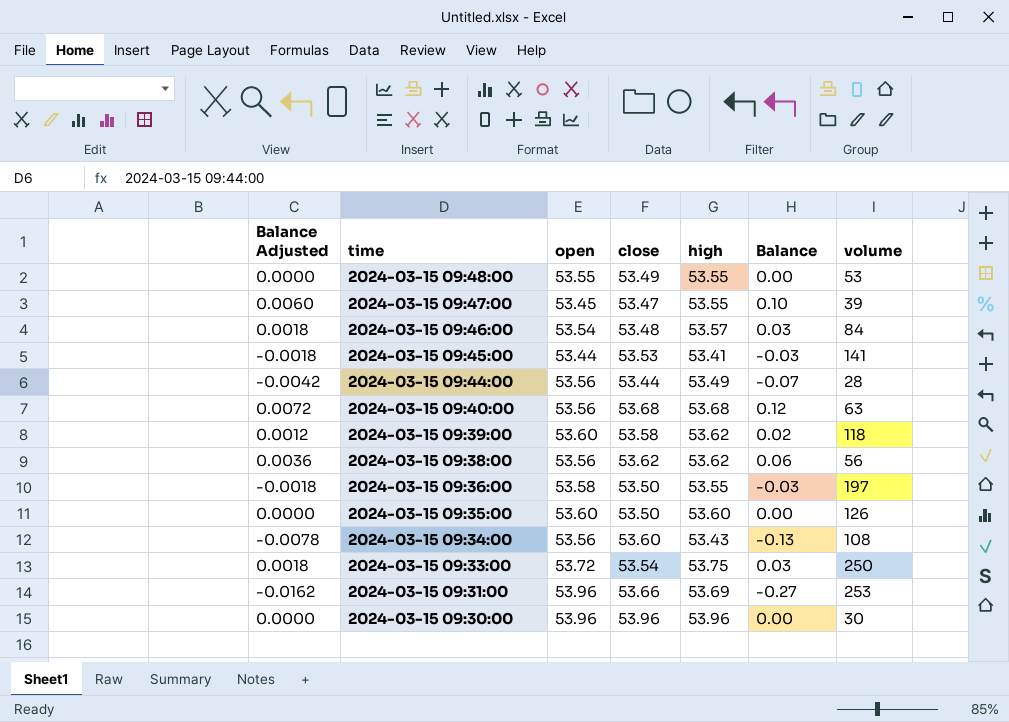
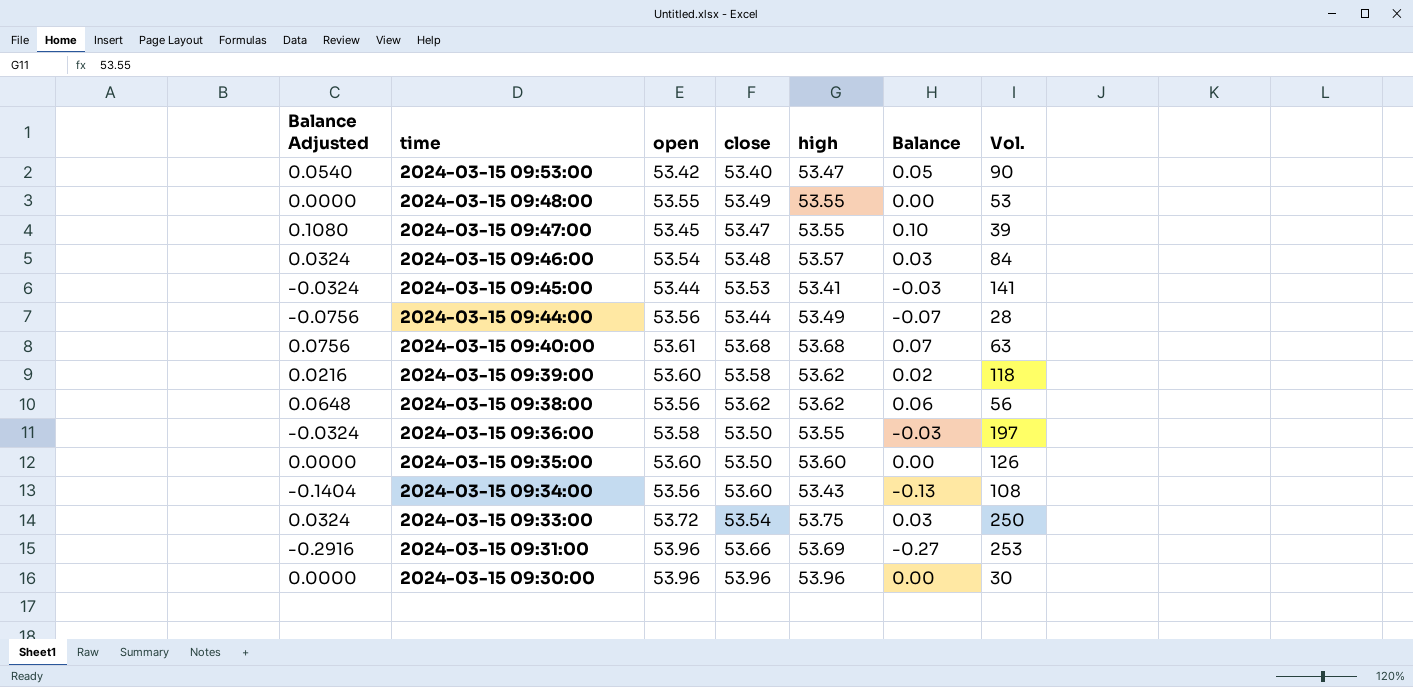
column Balance Adjusted | formula: [Balance] * 0.06 -> [Balance] * 1.08
column name: volume -> Vol.
row 2024-03-15 09:53:00: none -> 0.0540 | 53.42 | 53.40 | 53.47 | 0.05 | 90
2024-03-15 09:40:00 | open: 53.56 -> 53.61
2024-03-15 09:40:00 | Balance: 0.12 -> 0.07

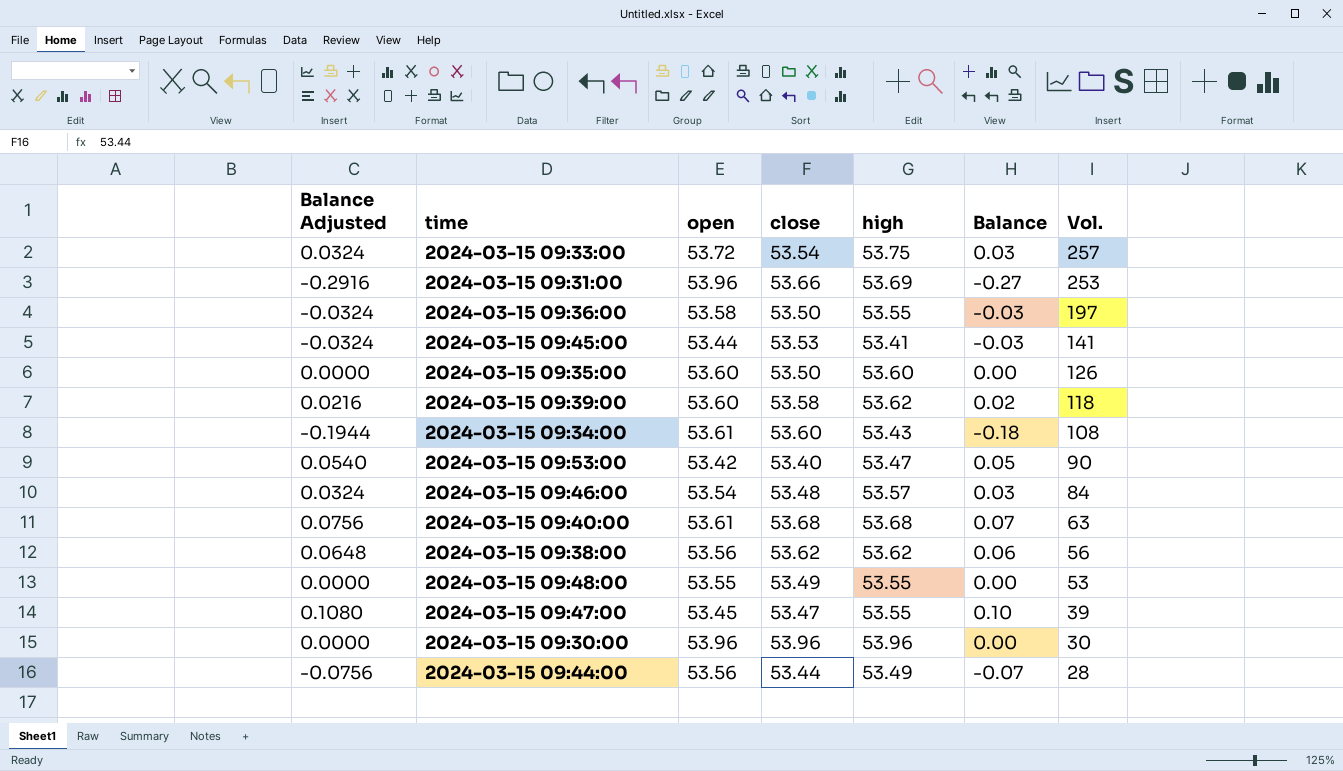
row order: time descending -> Vol. descending
2024-03-15 09:33:00 | Vol.: 250 -> 257
2024-03-15 09:34:00 | Balance Adjusted: -0.1404 -> -0.1944
2024-03-15 09:34:00 | open: 53.56 -> 53.61
2024-03-15 09:34:00 | Balance: -0.13 -> -0.18

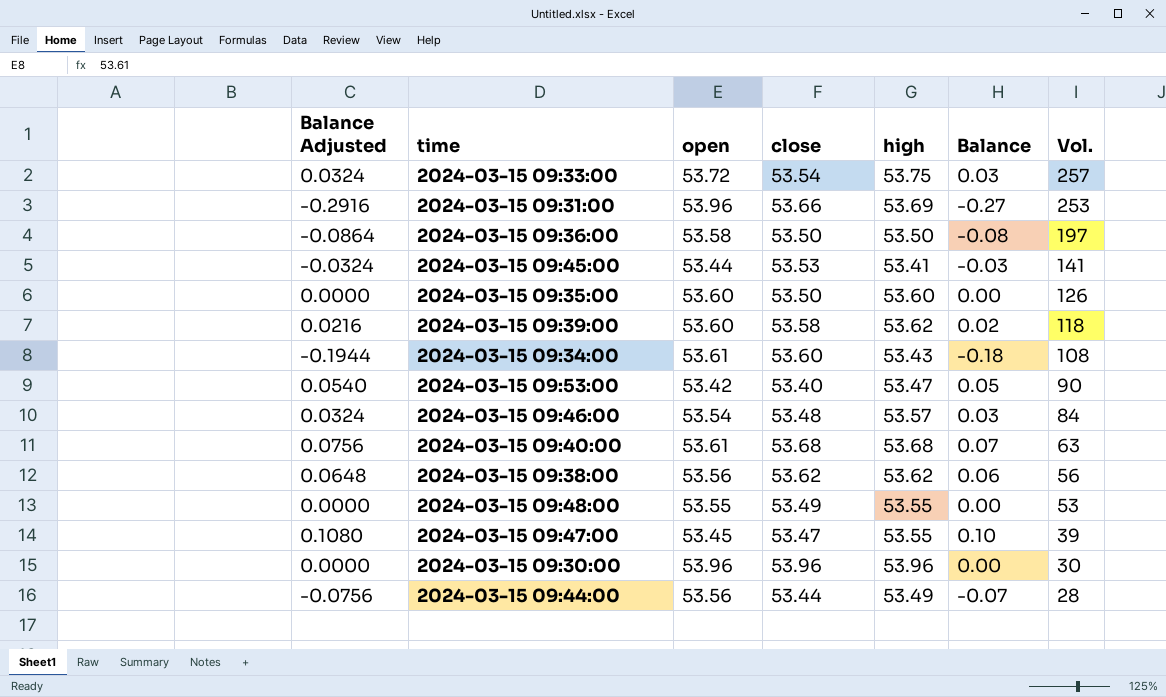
2024-03-15 09:36:00 | Balance Adjusted: -0.0324 -> -0.0864
2024-03-15 09:36:00 | high: 53.55 -> 53.50
2024-03-15 09:36:00 | Balance: -0.03 -> -0.08

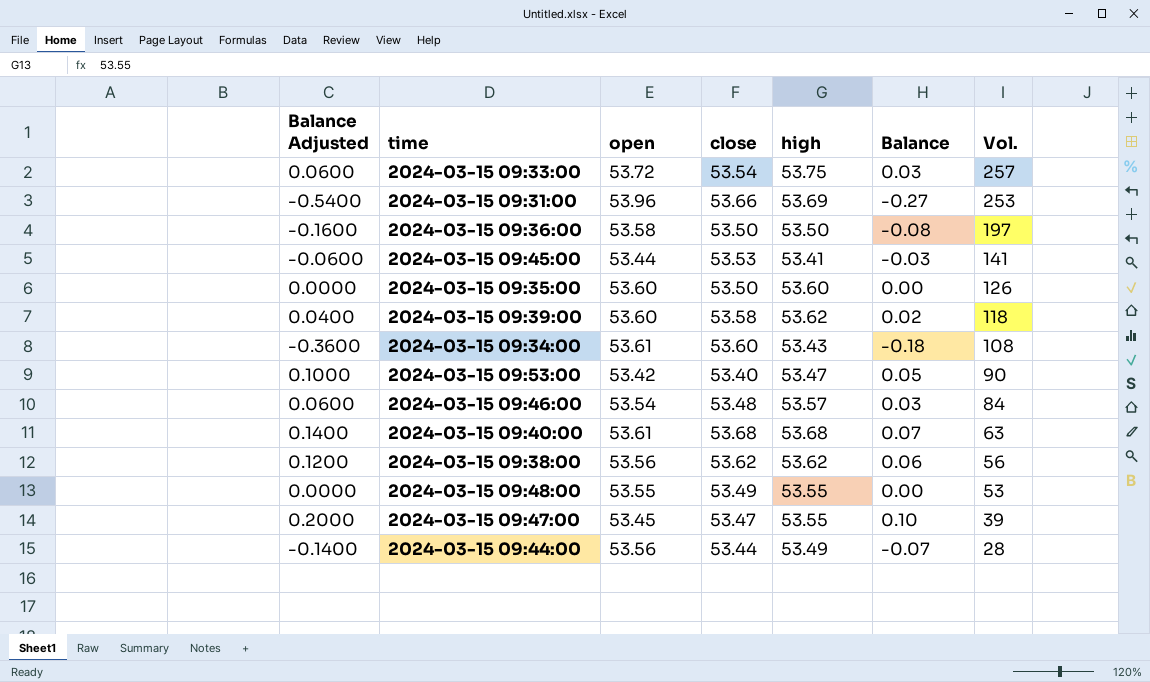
column Balance Adjusted | formula: [Balance] * 1.08 -> [Balance] * 2
row 2024-03-15 09:30:00: 0.0000 | 53.96 | 53.96 | 53.96 | 0.00 | 30 -> none

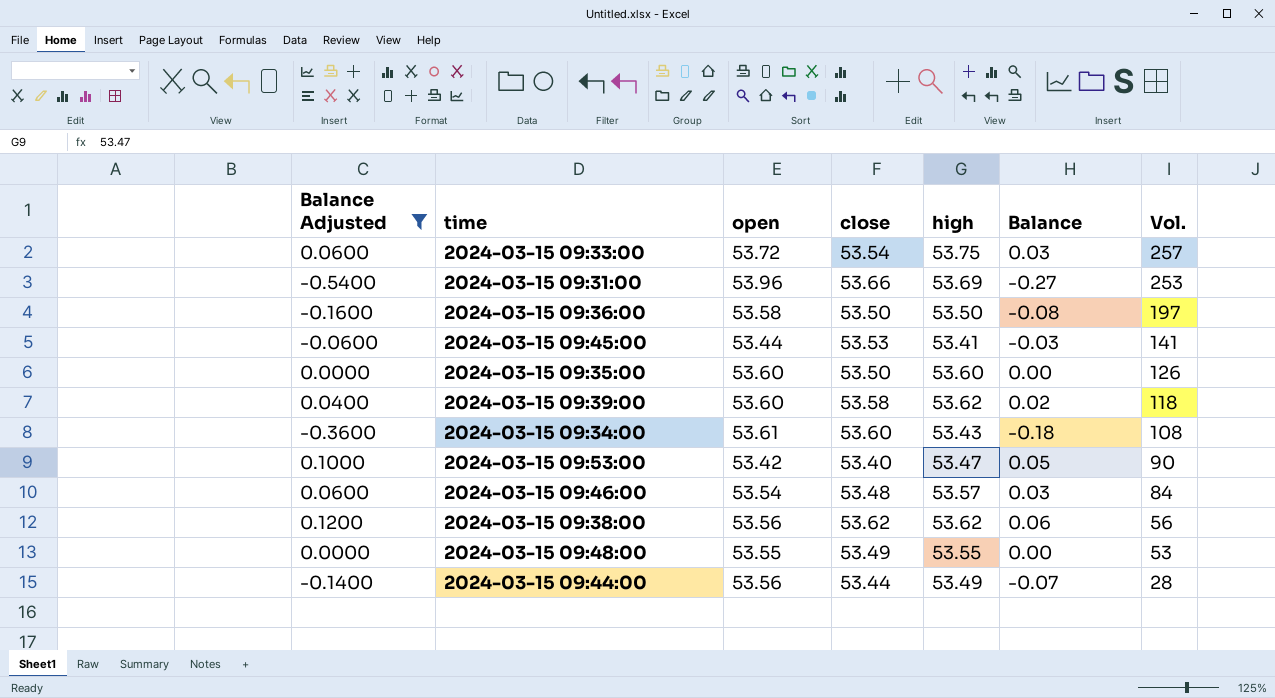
filter: none -> Balance Adjusted <= 0.1200

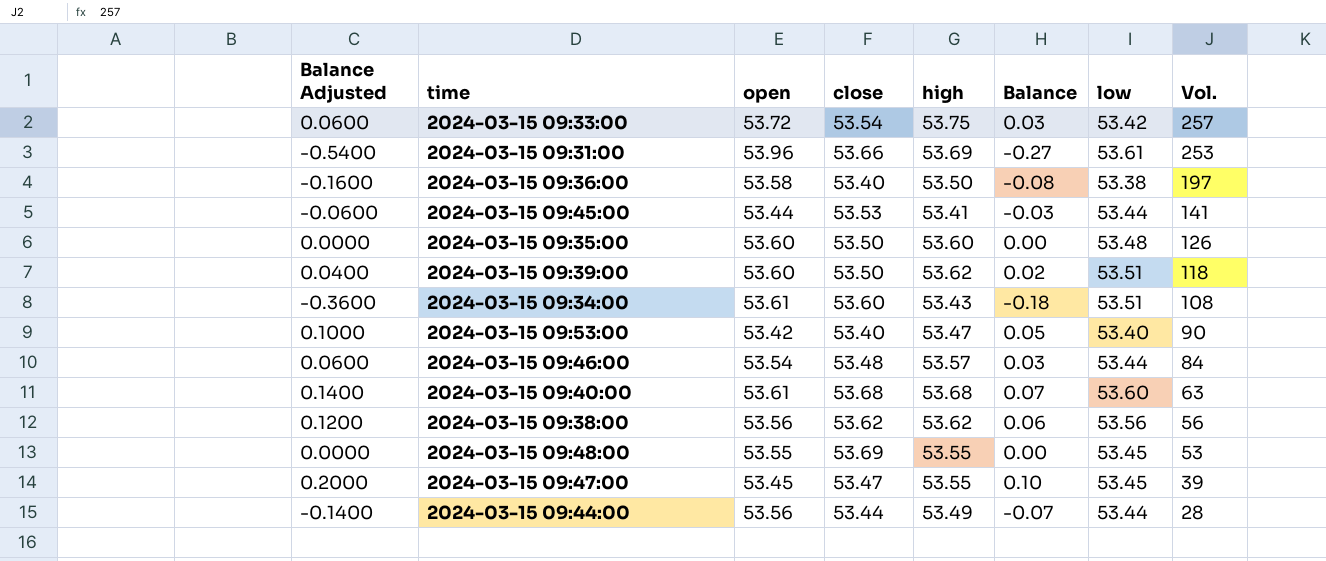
filter: Balance Adjusted <= 0.1200 -> none
column low | position: none -> 7
2024-03-15 09:36:00 | close: 53.50 -> 53.40
2024-03-15 09:39:00 | close: 53.58 -> 53.50
2024-03-15 09:48:00 | close: 53.49 -> 53.69

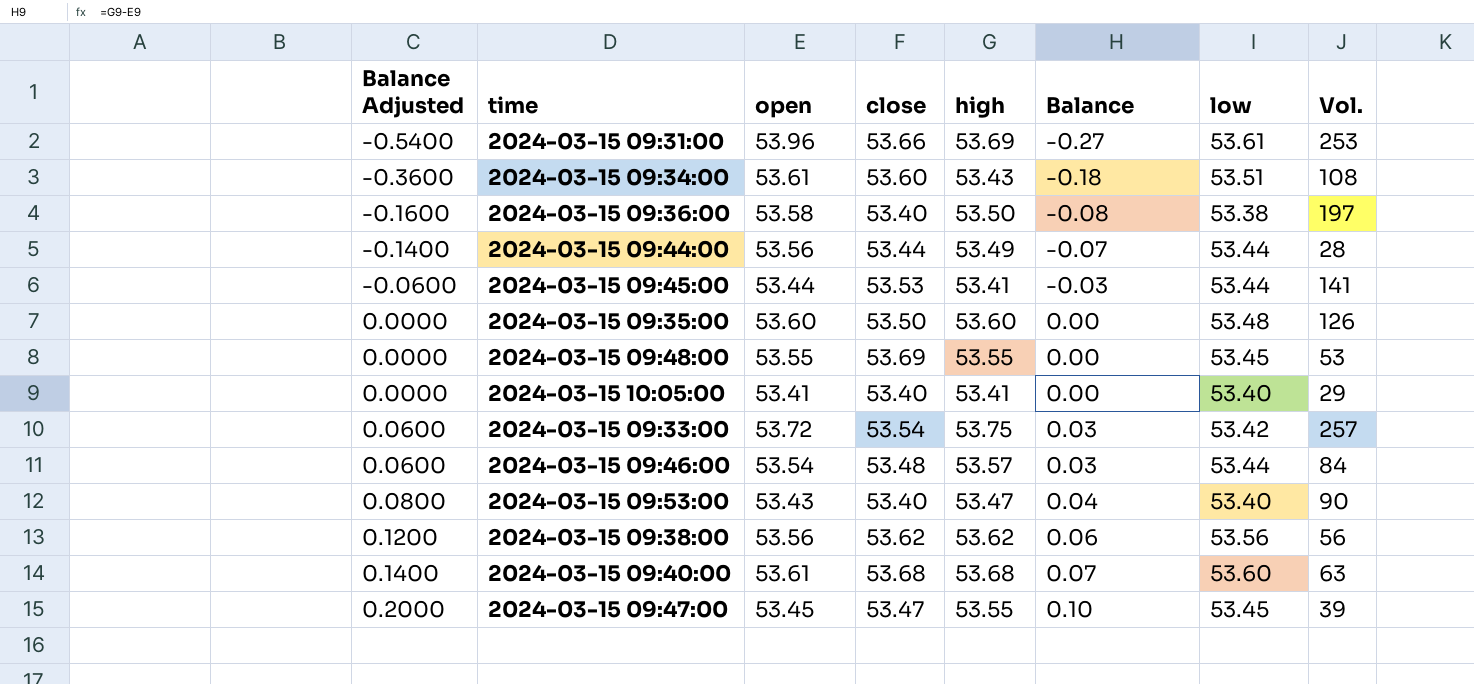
row order: Vol. descending -> Balance Adjusted ascending
row 2024-03-15 09:39:00: 0.0400 | 53.60 | 53.50 | 53.62 | 0.02 | 53.51 | 118 -> none
row 2024-03-15 10:05:00: none -> 0.0000 | 53.41 | 53.40 | 53.41 | 0.00 | 53.40 | 29
2024-03-15 09:53:00 | Balance Adjusted: 0.1000 -> 0.0800
2024-03-15 09:53:00 | open: 53.42 -> 53.43
2024-03-15 09:53:00 | Balance: 0.05 -> 0.04

